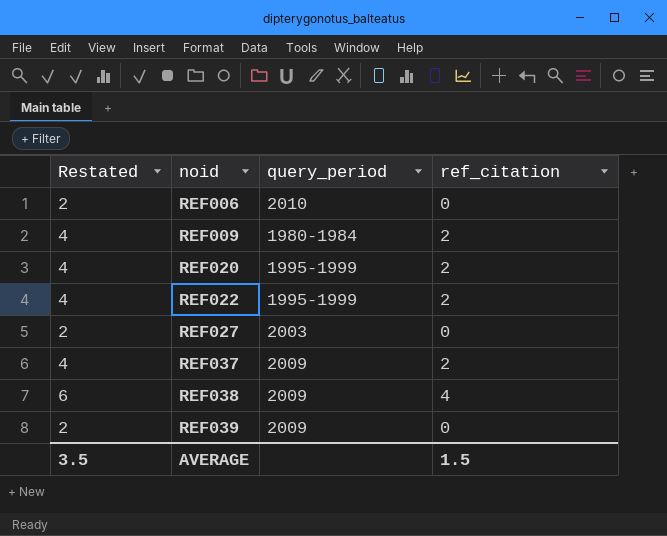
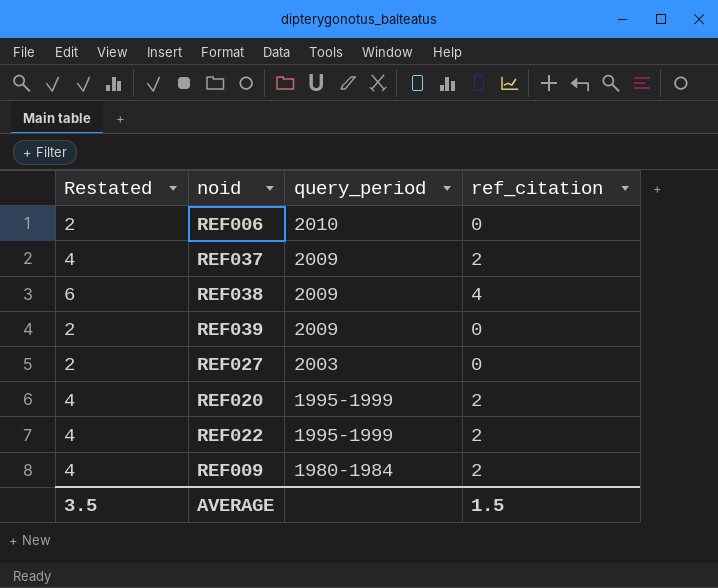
row order: noid ascending -> query_period descending

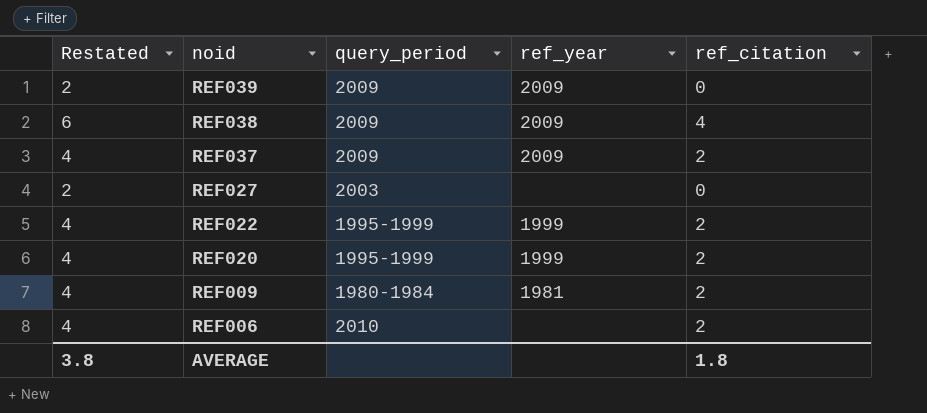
row order: query_period descending -> noid descending
column ref_year | position: none -> 4
REF006 | Restated: 2 -> 4
REF006 | ref_citation: 0 -> 2
AVERAGE | Restated: 3.5 -> 3.8
AVERAGE | ref_citation: 1.5 -> 1.8

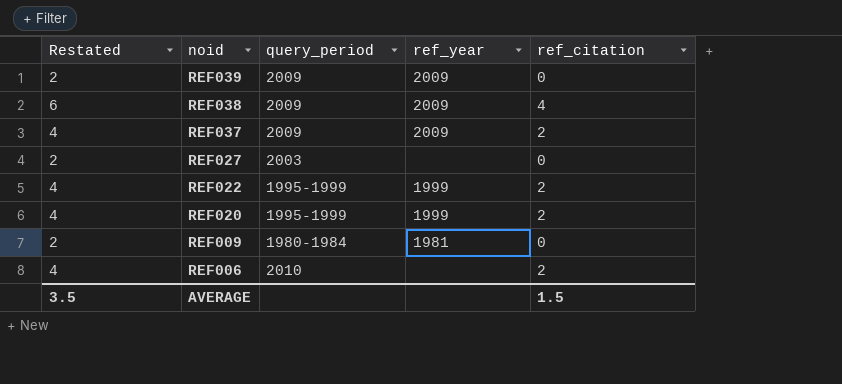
REF009 | Restated: 4 -> 2
REF009 | ref_citation: 2 -> 0
AVERAGE | Restated: 3.8 -> 3.5
AVERAGE | ref_citation: 1.8 -> 1.5

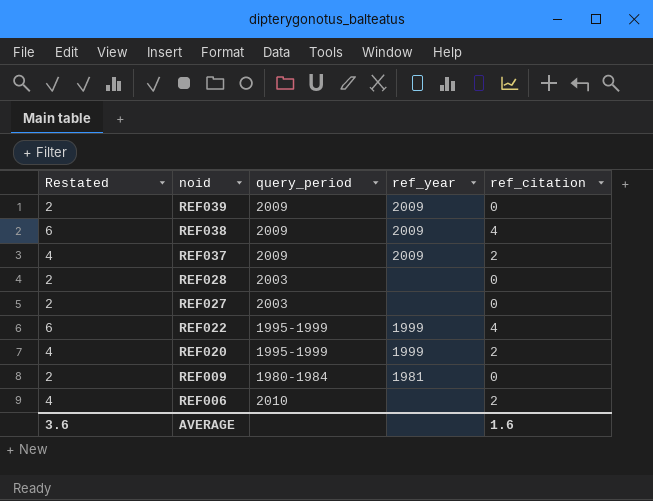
row REF028: none -> 2 | 2003 | none | 0
REF022 | Restated: 4 -> 6
REF022 | ref_citation: 2 -> 4
AVERAGE | Restated: 3.5 -> 3.6
AVERAGE | ref_citation: 1.5 -> 1.6

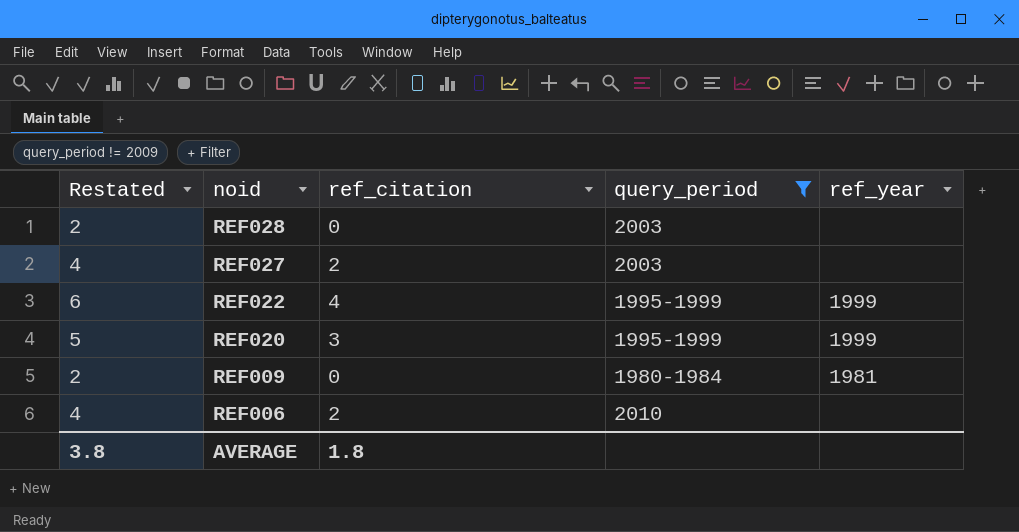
filter: none -> query_period != 2009
column ref_citation | position: 5 -> 3
REF027 | Restated: 2 -> 4
REF027 | ref_citation: 0 -> 2
REF020 | Restated: 4 -> 5
REF020 | ref_citation: 2 -> 3
AVERAGE | Restated: 3.6 -> 3.8
AVERAGE | ref_citation: 1.6 -> 1.8

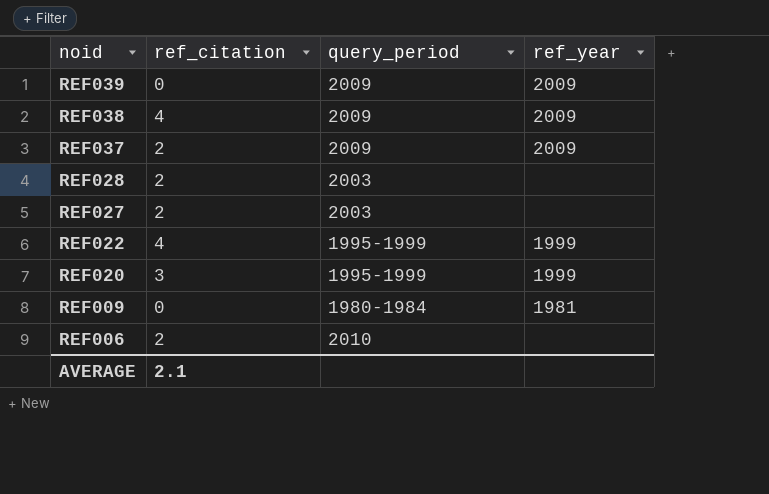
filter: query_period != 2009 -> none
column Restated | formula: [ref_citation] + 2 -> none
REF028 | ref_citation: 0 -> 2
AVERAGE | ref_citation: 1.8 -> 2.1

